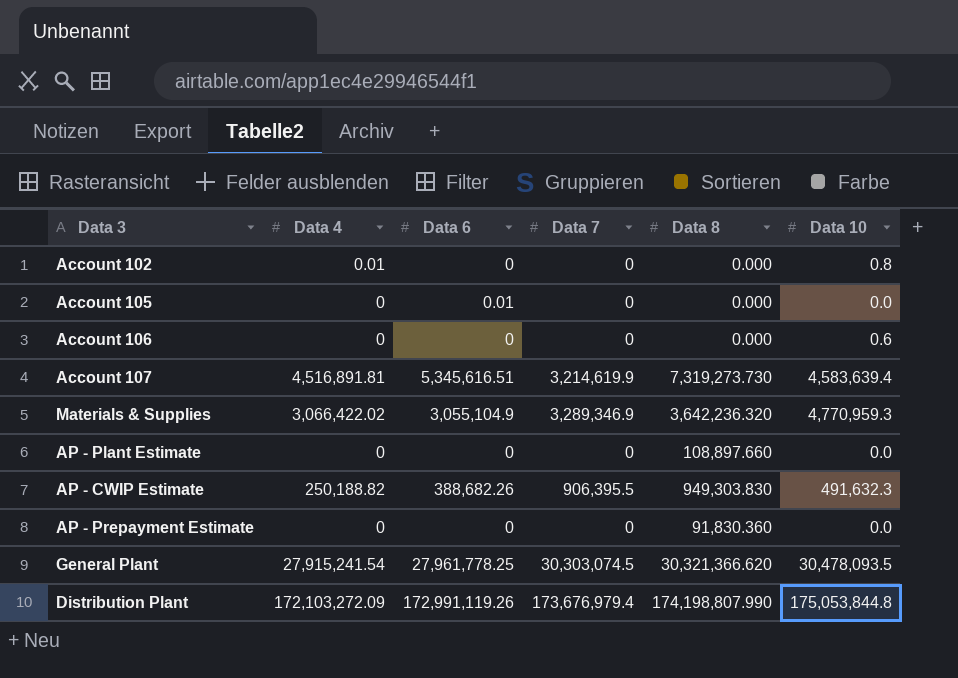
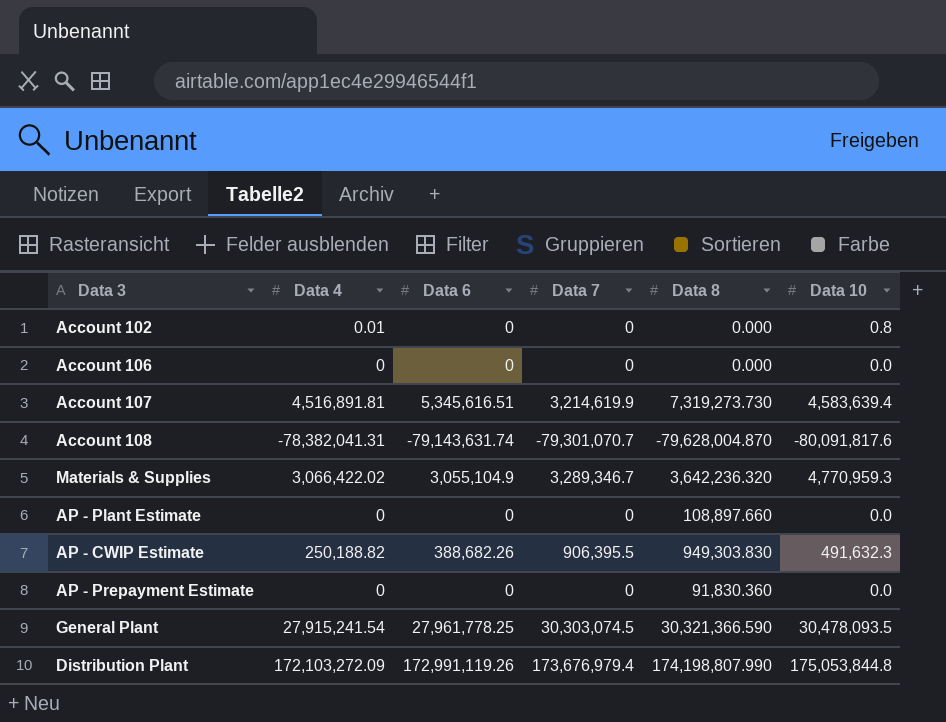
row Account 105: 0 | 0.01 | 0 | 0.000 | 0.0 -> none
Account 106 | Data 10: 0.6 -> 0.0
row Account 108: none -> -78,382,041.31 | -79,143,631.74 | -79,301,070.7 | -79,628,004.870 | -80,091,817.6
Materials & Supplies | Data 7: 3,289,346.9 -> 3,289,346.7
General Plant | Data 8: 30,321,366.620 -> 30,321,366.590

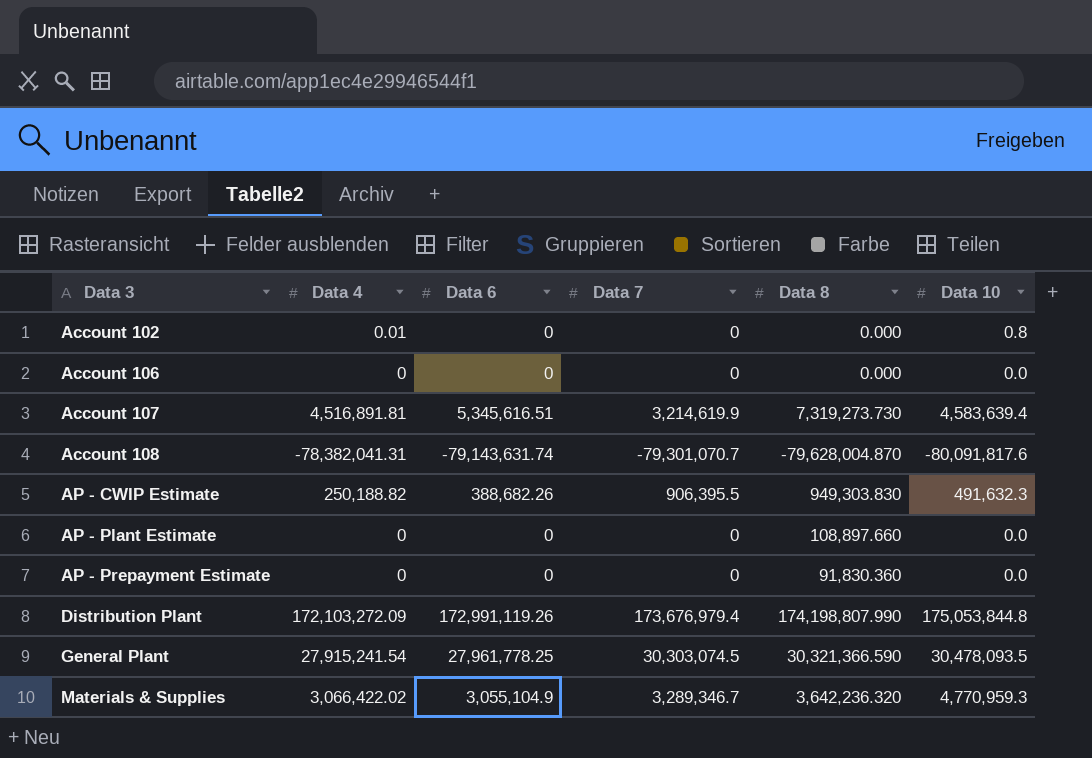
row order: none -> Data 3 ascending

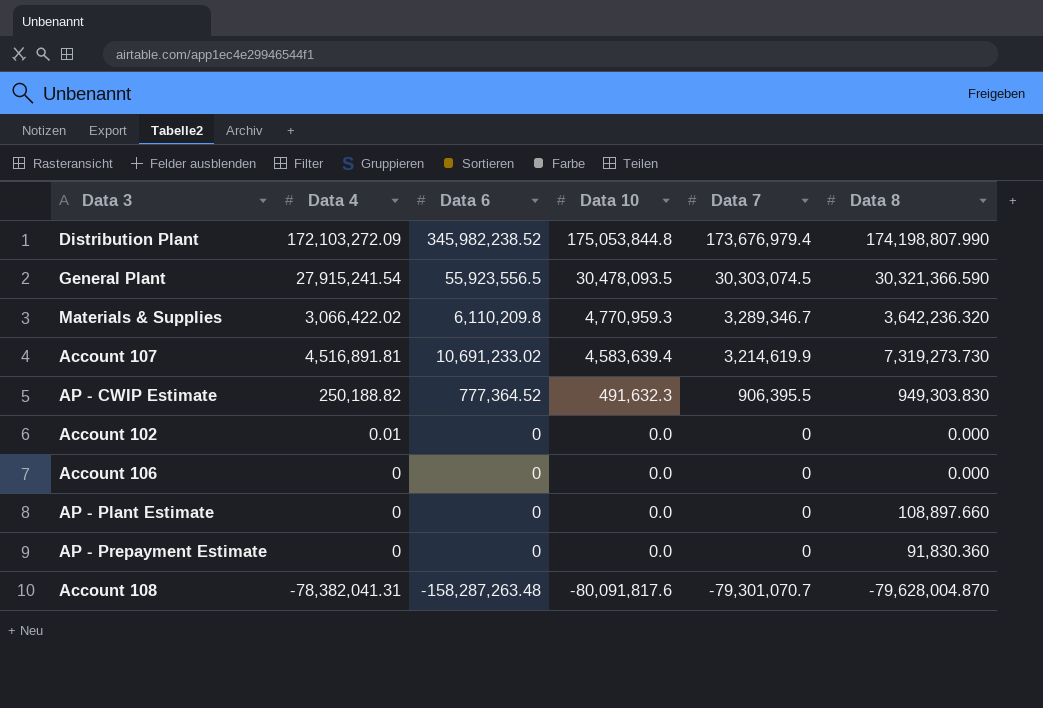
row order: Data 3 ascending -> Data 10 descending
column Data 10 | position: 6 -> 4
Distribution Plant | Data 6: 172,991,119.26 -> 345,982,238.52
General Plant | Data 6: 27,961,778.25 -> 55,923,556.5
Materials & Supplies | Data 6: 3,055,104.9 -> 6,110,209.8
Account 107 | Data 6: 5,345,616.51 -> 10,691,233.02
AP - CWIP Estimate | Data 6: 388,682.26 -> 777,364.52
Account 102 | Data 10: 0.8 -> 0.0
Account 108 | Data 6: -79,143,631.74 -> -158,287,263.48

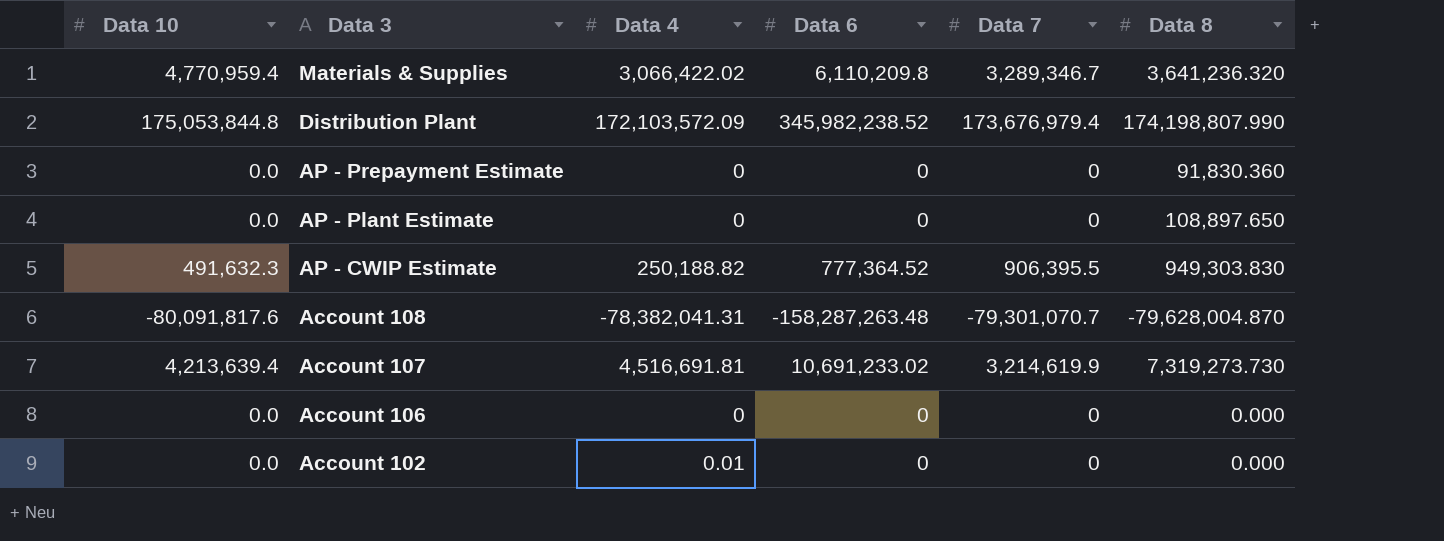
row order: Data 10 descending -> Data 3 descending
column Data 10 | position: 4 -> 1
row General Plant: 27,915,241.54 | 55,923,556.5 | 30,478,093.5 | 30,303,074.5 | 30,321,366.590 -> none
Materials & Supplies | Data 10: 4,770,959.3 -> 4,770,959.4
Materials & Supplies | Data 8: 3,642,236.320 -> 3,641,236.320
Distribution Plant | Data 4: 172,103,272.09 -> 172,103,572.09
AP - Plant Estimate | Data 8: 108,897.660 -> 108,897.650
Account 107 | Data 10: 4,583,639.4 -> 4,213,639.4
Account 107 | Data 4: 4,516,891.81 -> 4,516,691.81

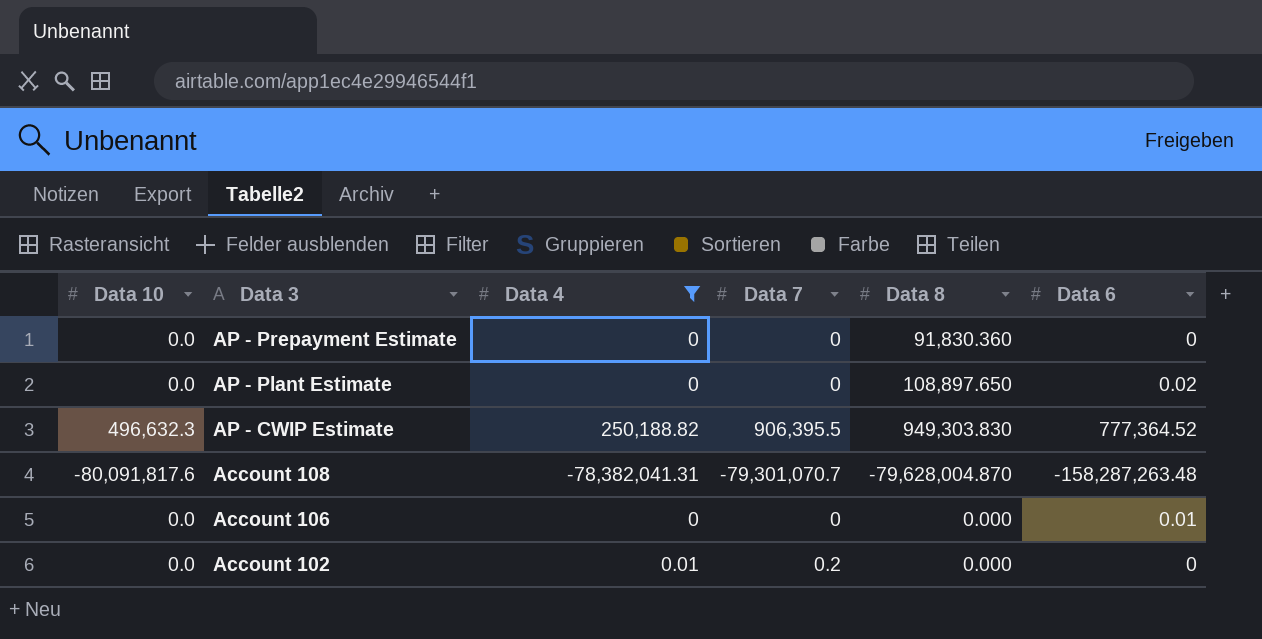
filter: none -> Data 4 <= 250,188.82
column Data 6 | position: 4 -> 6
AP - Plant Estimate | Data 6: 0 -> 0.02
AP - CWIP Estimate | Data 10: 491,632.3 -> 496,632.3
Account 106 | Data 6: 0 -> 0.01
Account 102 | Data 7: 0 -> 0.2

